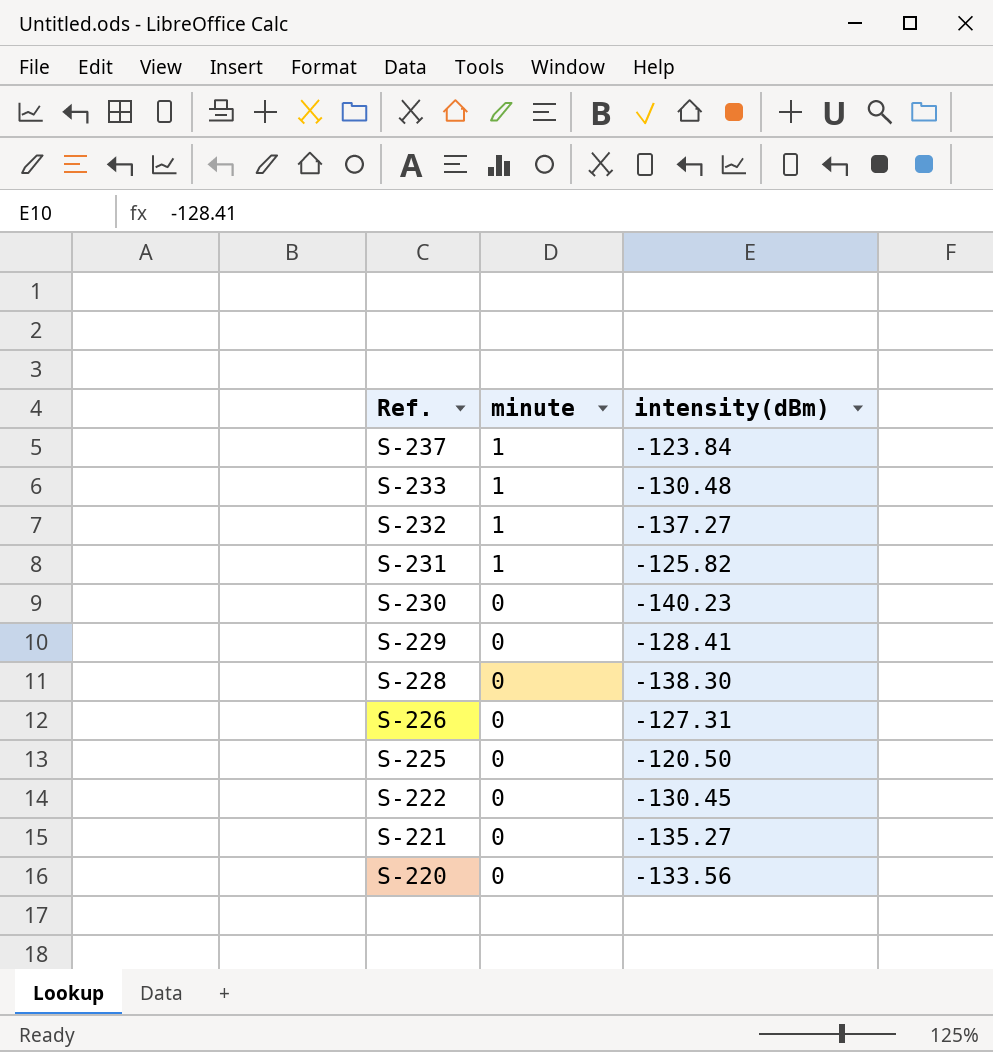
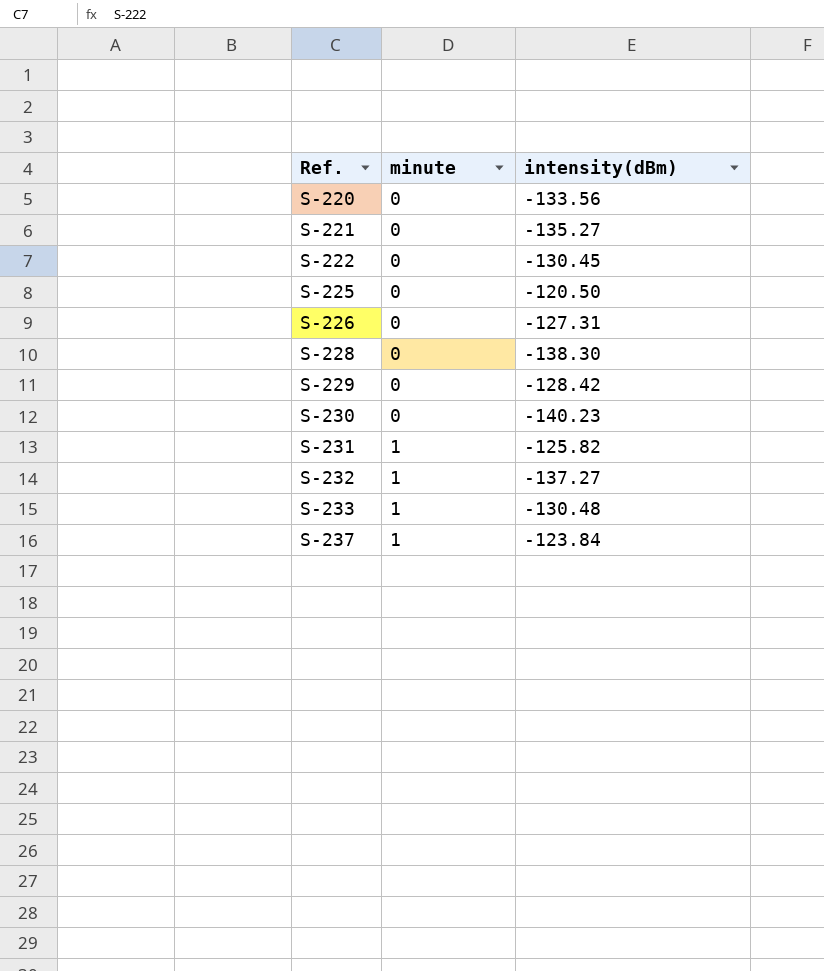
row order: Ref. descending -> Ref. ascending
S-229 | intensity(dBm): -128.41 -> -128.42

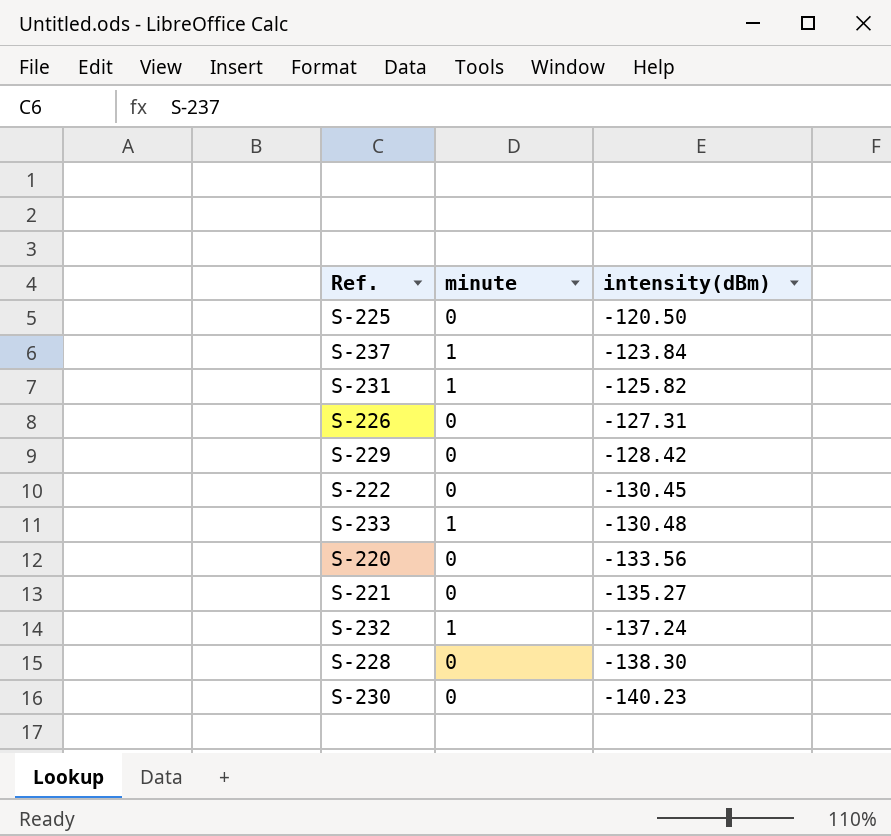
row order: Ref. ascending -> intensity(dBm) descending
S-232 | intensity(dBm): -137.27 -> -137.24

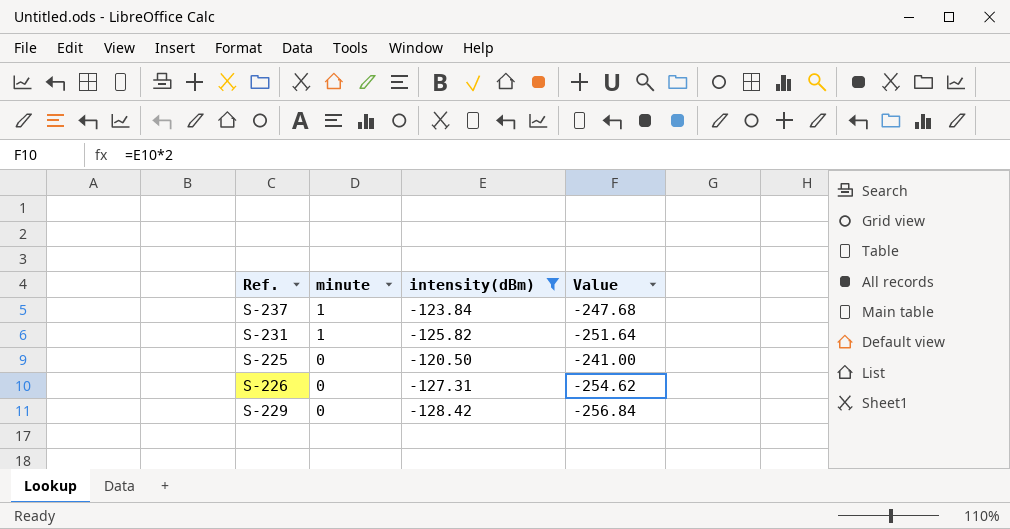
filter: none -> intensity(dBm) >= -128.42
row order: intensity(dBm) descending -> minute descending
column Value | formula: none -> [intensity(dBm)] * 2

